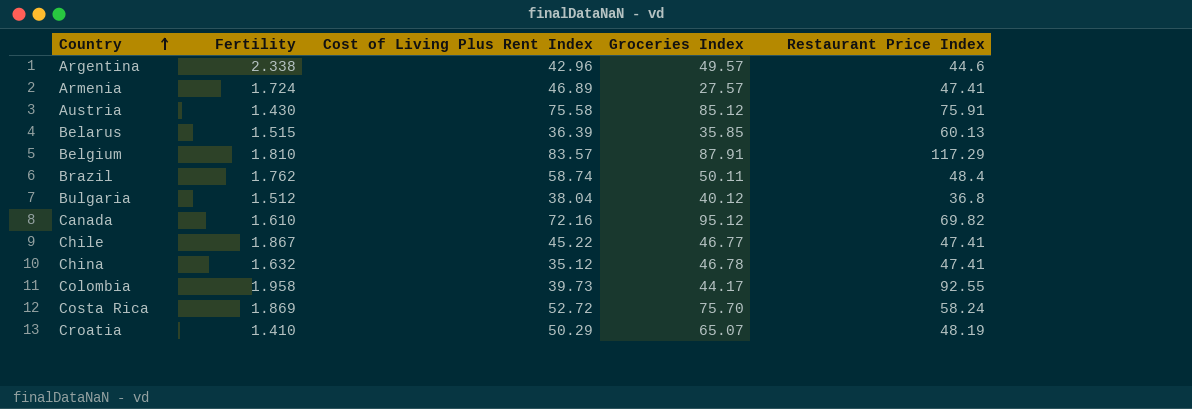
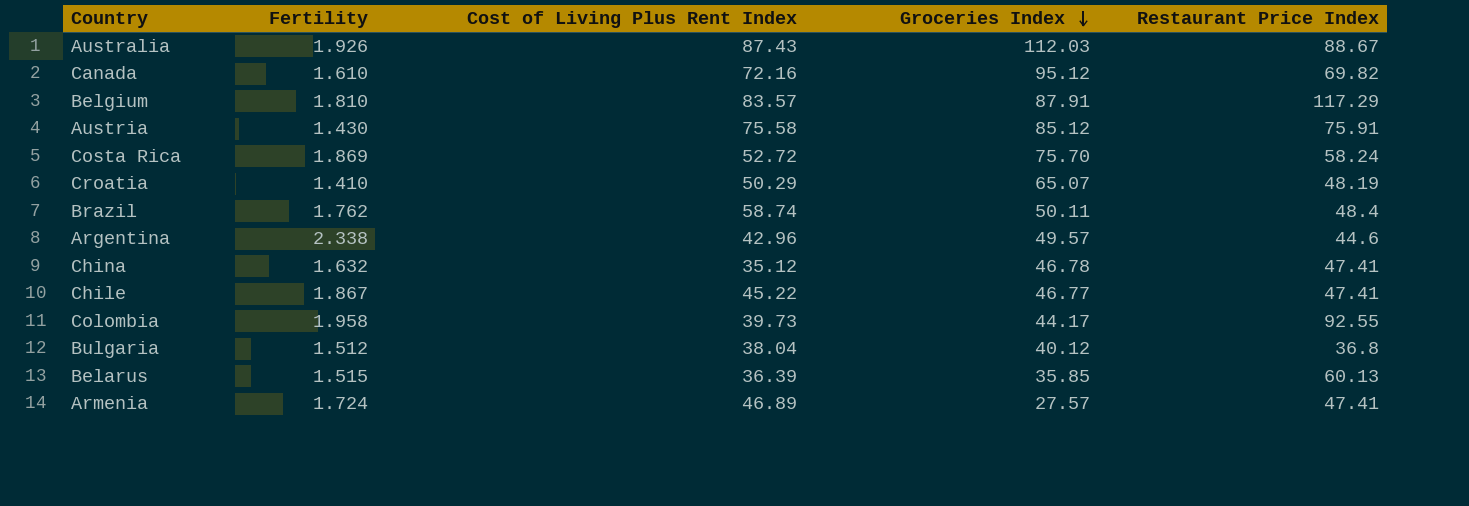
row order: Country ascending -> Groceries Index descending
row Australia: none -> 1.926 | 87.43 | 112.03 | 88.67

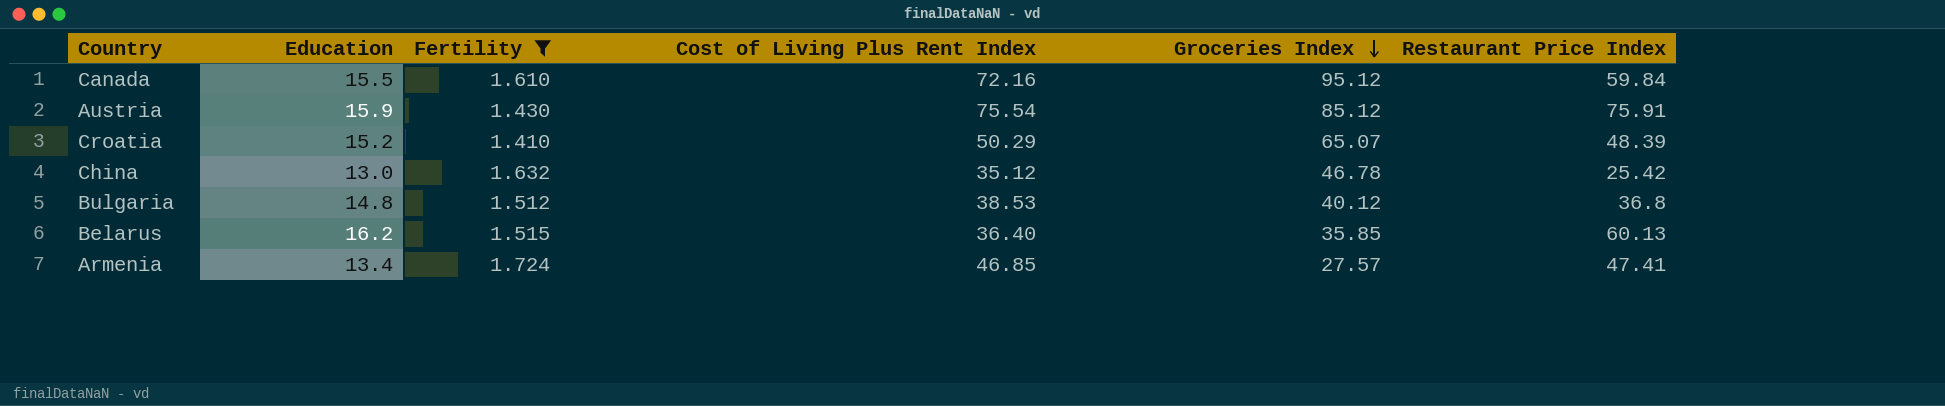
filter: none -> Fertility <= 1.724
column Education | position: none -> 2
Canada | Restaurant Price Index: 69.82 -> 59.84
Austria | Cost of Living Plus Rent Index: 75.58 -> 75.54
Croatia | Restaurant Price Index: 48.19 -> 48.39
China | Restaurant Price Index: 47.41 -> 25.42
Bulgaria | Cost of Living Plus Rent Index: 38.04 -> 38.53
Belarus | Cost of Living Plus Rent Index: 36.39 -> 36.40
Armenia | Cost of Living Plus Rent Index: 46.89 -> 46.85

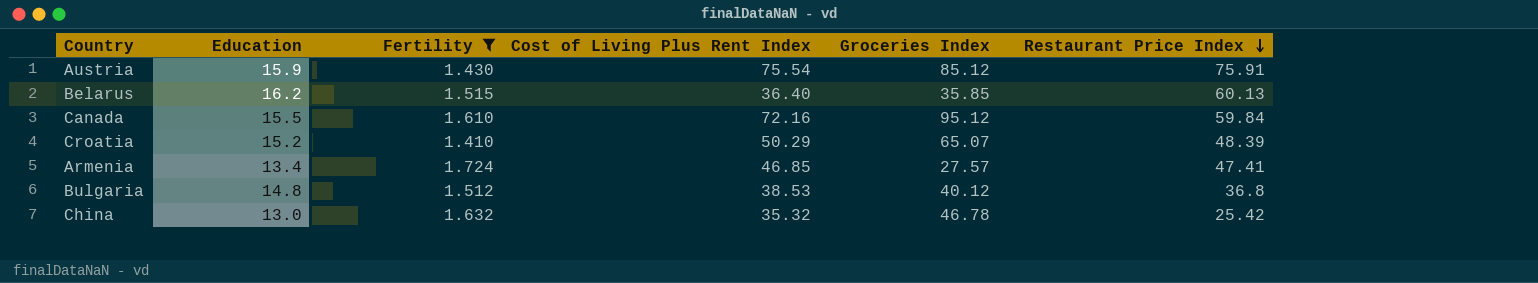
row order: Groceries Index descending -> Restaurant Price Index descending
China | Cost of Living Plus Rent Index: 35.12 -> 35.32

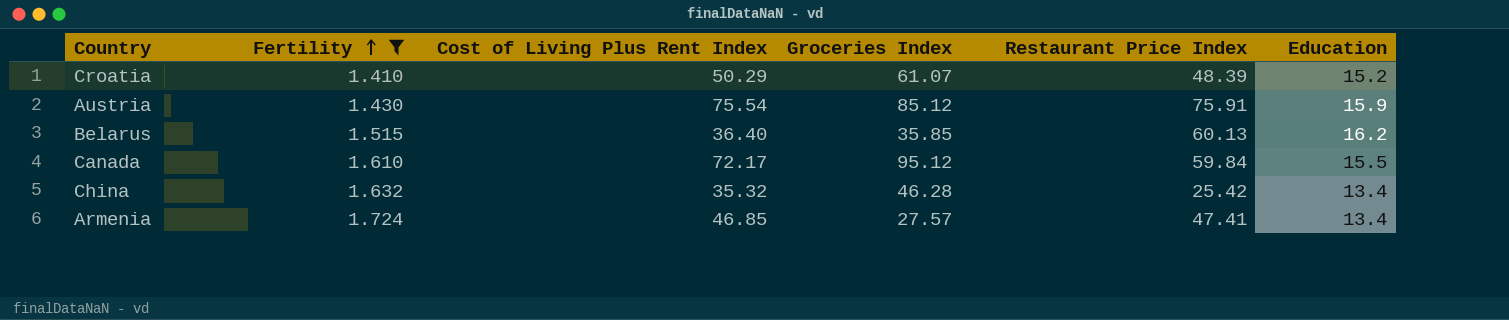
row order: Restaurant Price Index descending -> Fertility ascending
column Education | position: 2 -> 6
row Bulgaria: 14.8 | 1.512 | 38.53 | 40.12 | 36.8 -> none
Croatia | Groceries Index: 65.07 -> 61.07
Canada | Cost of Living Plus Rent Index: 72.16 -> 72.17
China | Groceries Index: 46.78 -> 46.28
China | Education: 13.0 -> 13.4

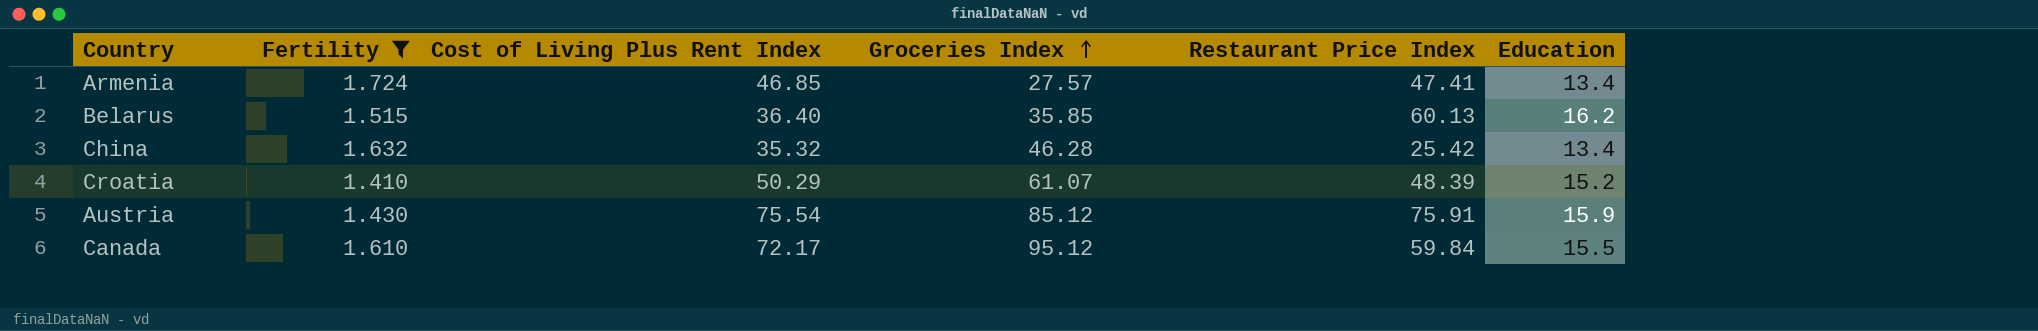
row order: Fertility ascending -> Groceries Index ascending

